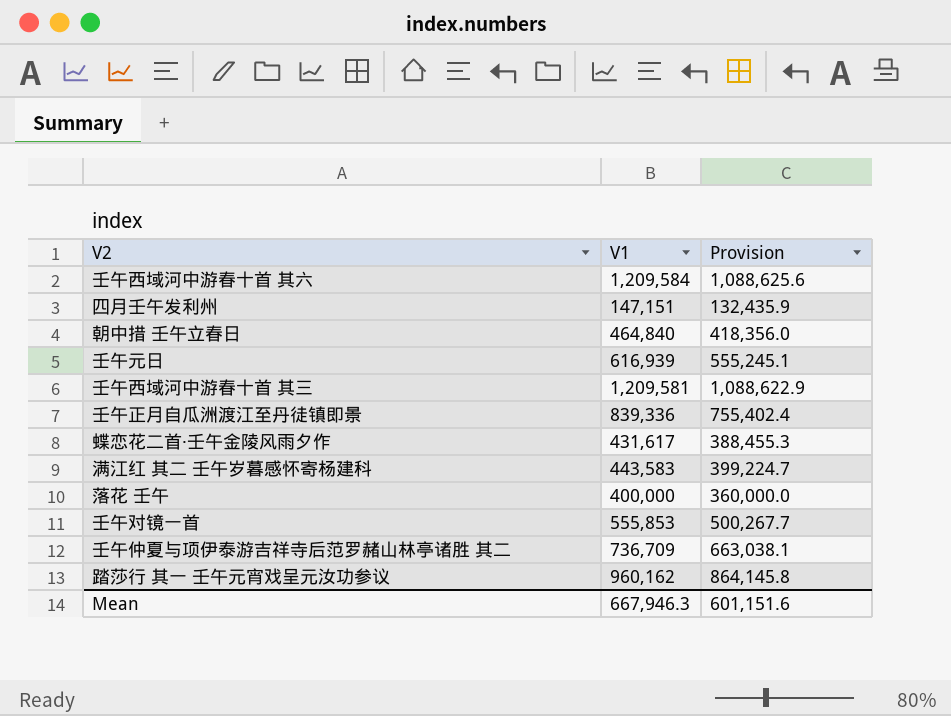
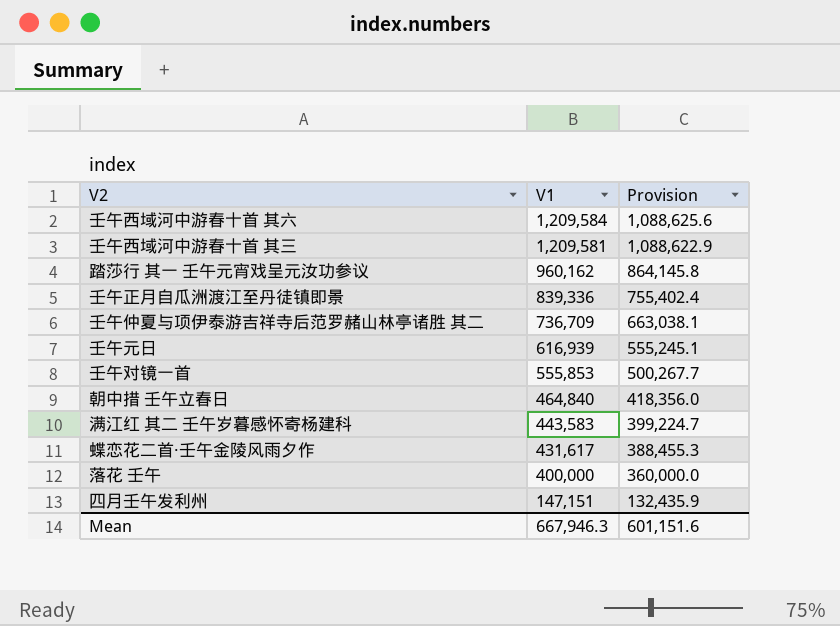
row order: none -> V1 descending

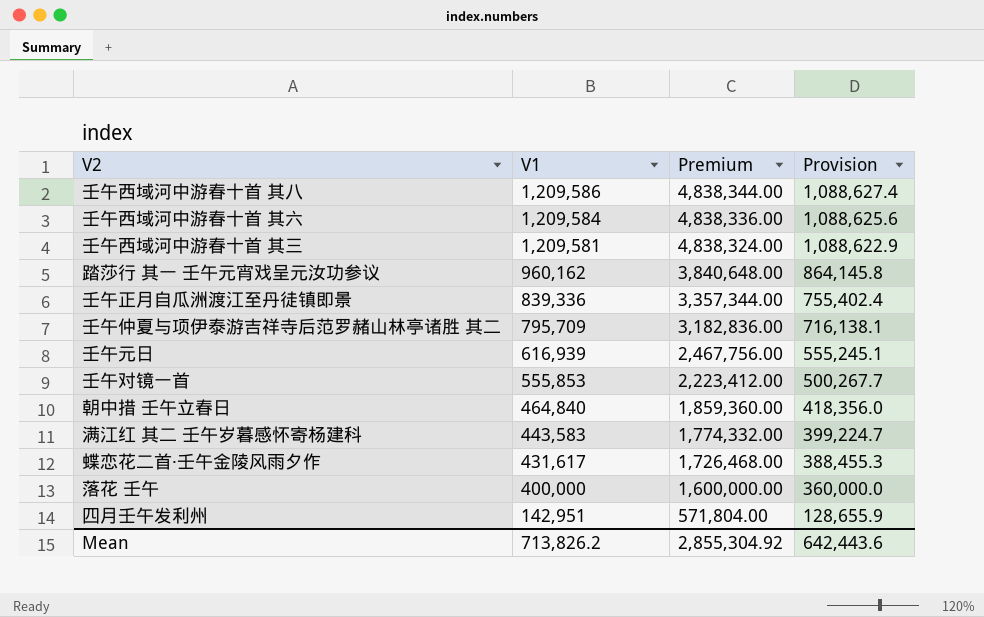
column Premium | formula: none -> [V1] * 4
row 壬午西域河中游春十首 其八: none -> 1,209,586 | 4,838,344.00 | 1,088,627.4
壬午仲夏与项伊泰游吉祥寺后范罗赭山林亭诸胜 其二 | V1: 736,709 -> 795,709
壬午仲夏与项伊泰游吉祥寺后范罗赭山林亭诸胜 其二 | Provision: 663,038.1 -> 716,138.1
四月壬午发利州 | V1: 147,151 -> 142,951
四月壬午发利州 | Provision: 132,435.9 -> 128,655.9
Mean | V1: 667,946.3 -> 713,826.2
Mean | Provision: 601,151.6 -> 642,443.6

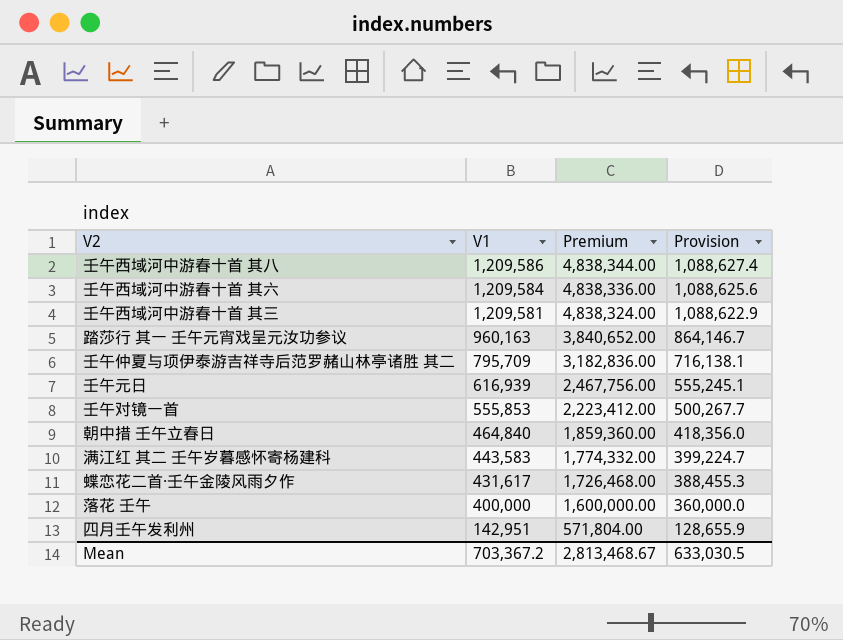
row 壬午正月自瓜洲渡江至丹徒镇即景: 839,336 | 3,357,344.00 | 755,402.4 -> none
踏莎行 其一 壬午元宵戏呈元汝功参议 | V1: 960,162 -> 960,163
踏莎行 其一 壬午元宵戏呈元汝功参议 | Premium: 3,840,648.00 -> 3,840,652.00
踏莎行 其一 壬午元宵戏呈元汝功参议 | Provision: 864,145.8 -> 864,146.7
Mean | V1: 713,826.2 -> 703,367.2
Mean | Premium: 2,855,304.92 -> 2,813,468.67
Mean | Provision: 642,443.6 -> 633,030.5

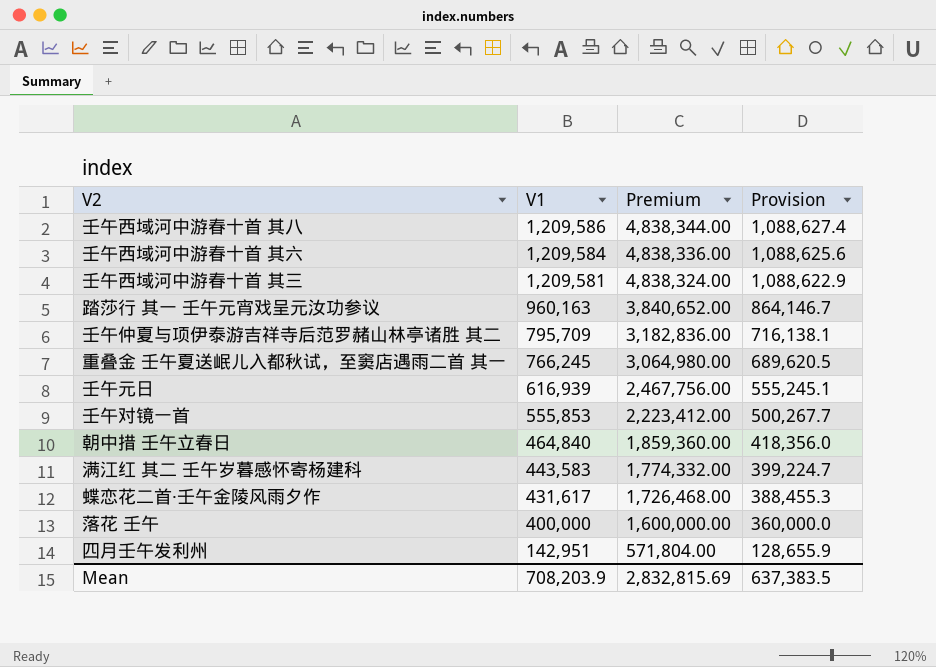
row 重叠金 壬午夏送岷儿入都秋试，至窦店遇雨二首 其一: none -> 766,245 | 3,064,980.00 | 689,620.5
Mean | V1: 703,367.2 -> 708,203.9
Mean | Premium: 2,813,468.67 -> 2,832,815.69
Mean | Provision: 633,030.5 -> 637,383.5

